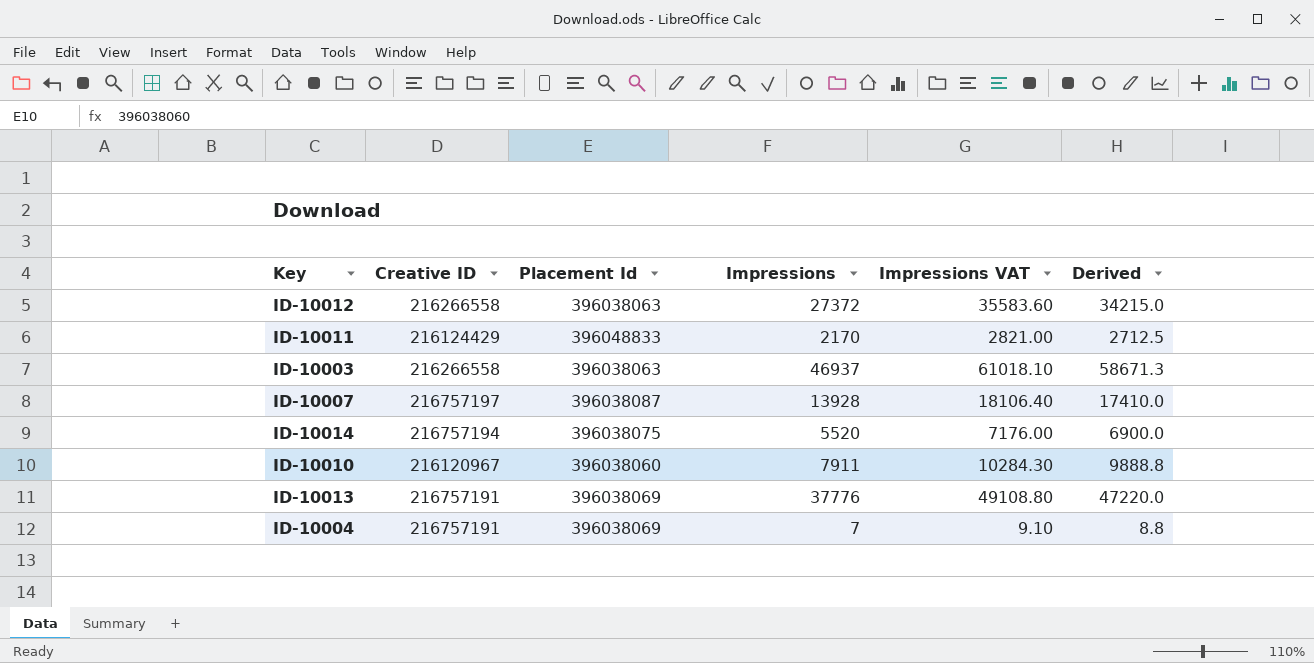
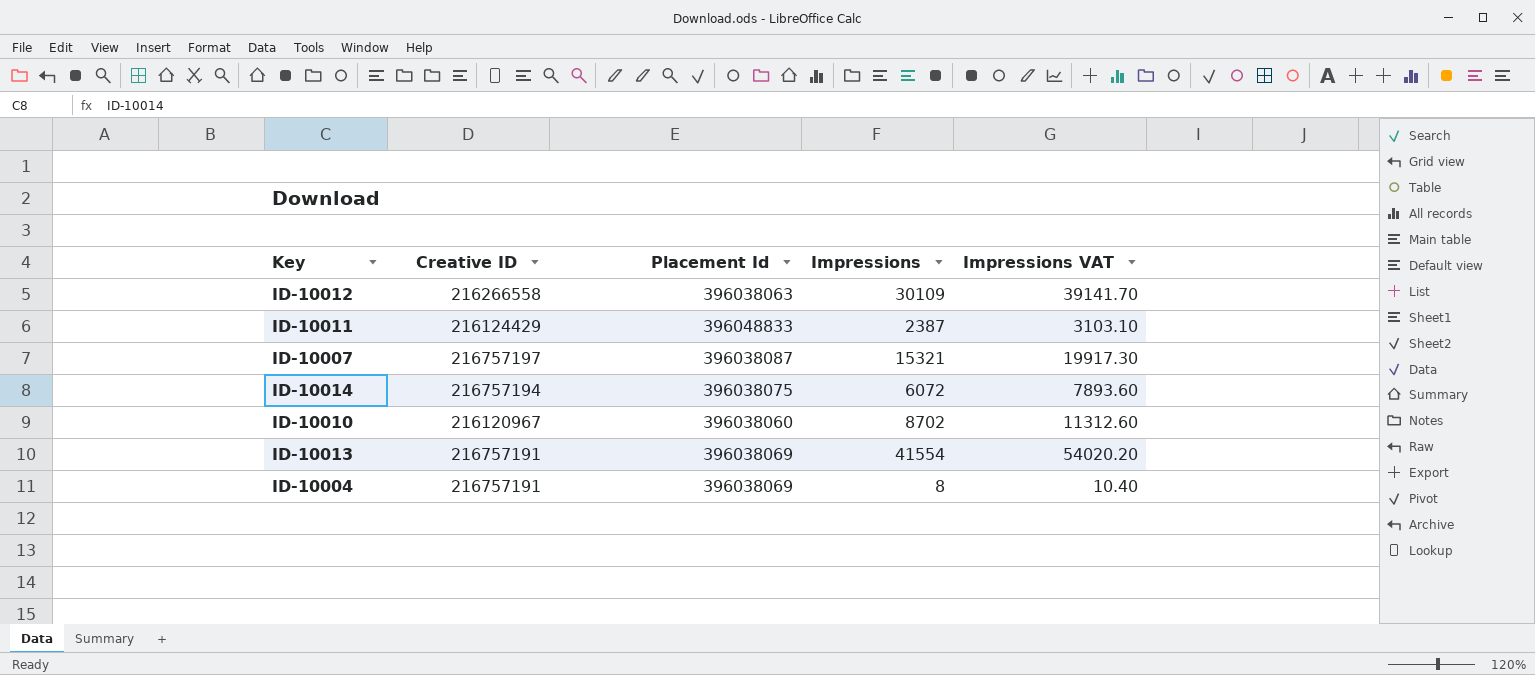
column Derived | formula: [Impressions] * 1.25 -> none
row ID-10003: 216266558 | 396038063 | 46937 | 61018.10 | 58671.3 -> none
ID-10012 | Impressions: 27372 -> 30109
ID-10012 | Impressions VAT: 35583.60 -> 39141.70
ID-10011 | Impressions: 2170 -> 2387
ID-10011 | Impressions VAT: 2821.00 -> 3103.10
ID-10007 | Impressions: 13928 -> 15321
ID-10007 | Impressions VAT: 18106.40 -> 19917.30
ID-10014 | Impressions: 5520 -> 6072
ID-10014 | Impressions VAT: 7176.00 -> 7893.60
ID-10010 | Impressions: 7911 -> 8702
ID-10010 | Impressions VAT: 10284.30 -> 11312.60
ID-10013 | Impressions: 37776 -> 41554
ID-10013 | Impressions VAT: 49108.80 -> 54020.20
ID-10004 | Impressions: 7 -> 8
ID-10004 | Impressions VAT: 9.10 -> 10.40

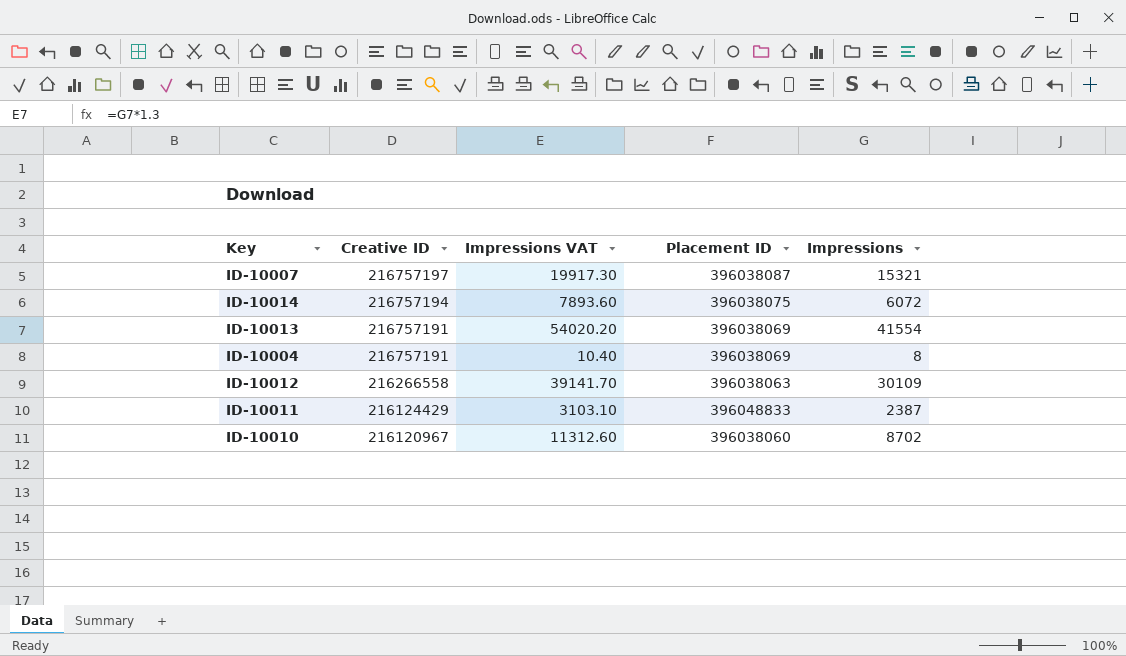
row order: none -> Creative ID descending
column Impressions VAT | position: 5 -> 3
column name: Placement Id -> Placement ID

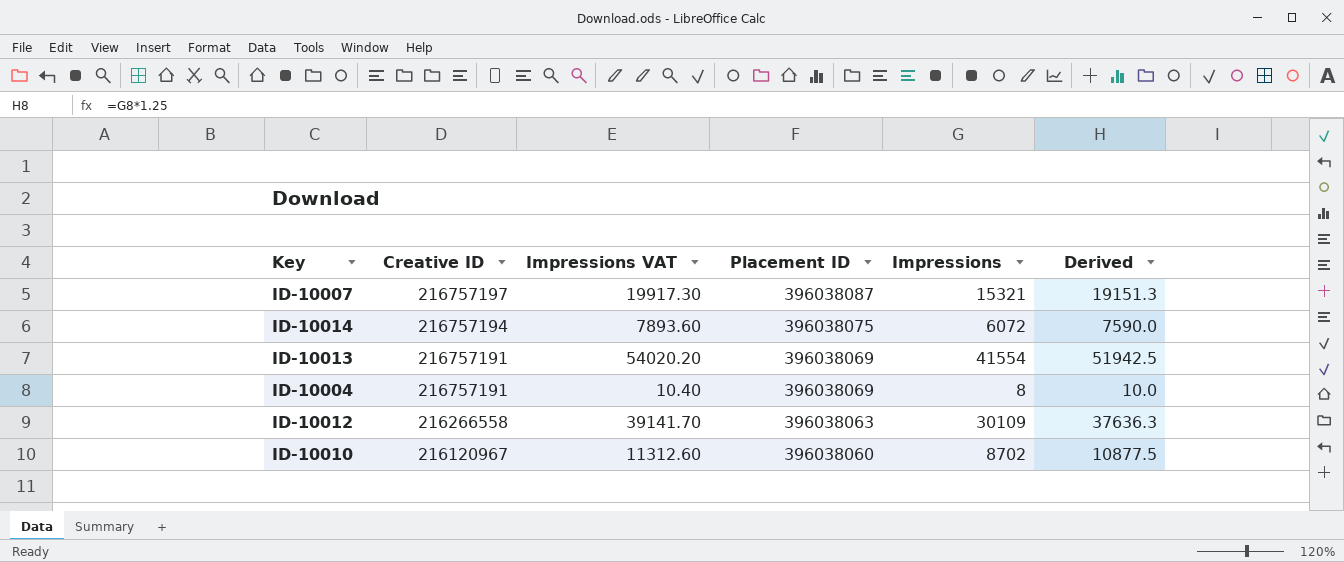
column Derived | formula: none -> [Impressions] * 1.25
row ID-10011: 216124429 | 3103.10 | 396048833 | 2387 -> none

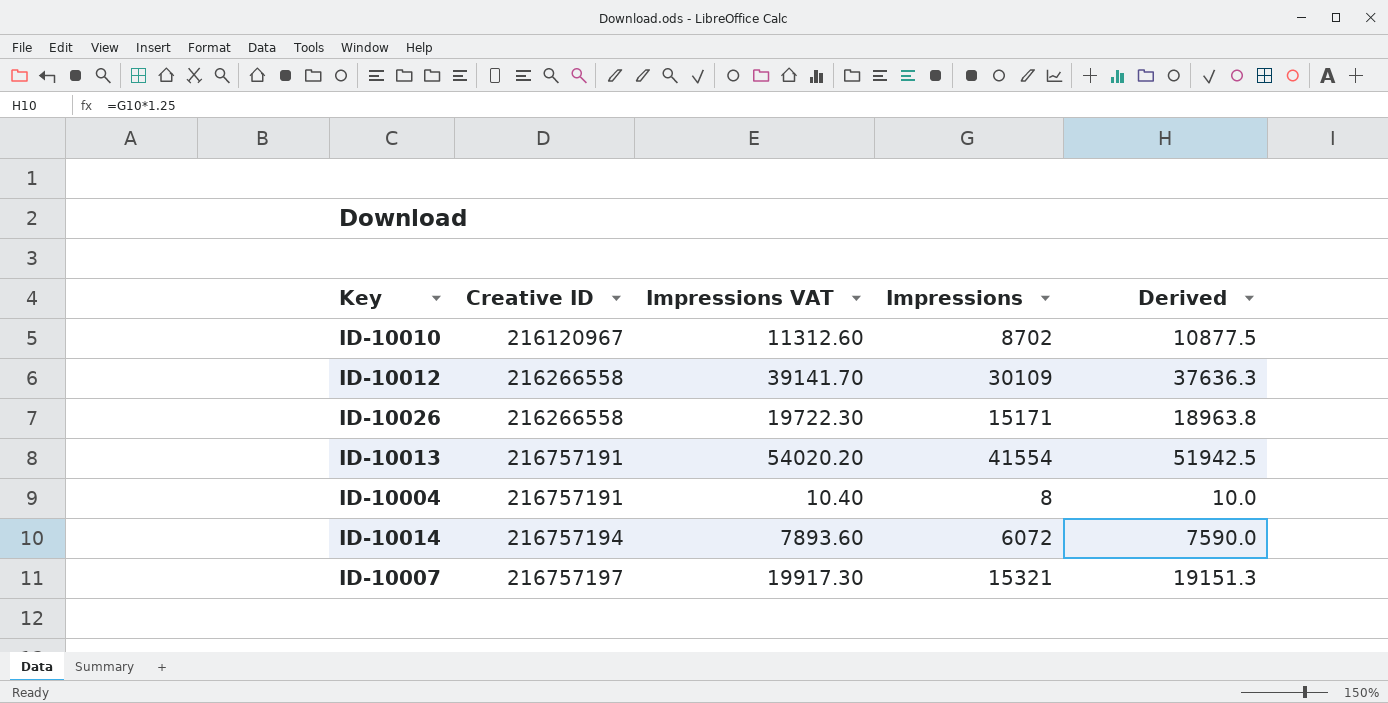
row order: Creative ID descending -> Creative ID ascending
column Placement ID | position: 4 -> none
row ID-10026: none -> 216266558 | 19722.30 | 15171 | 18963.8

